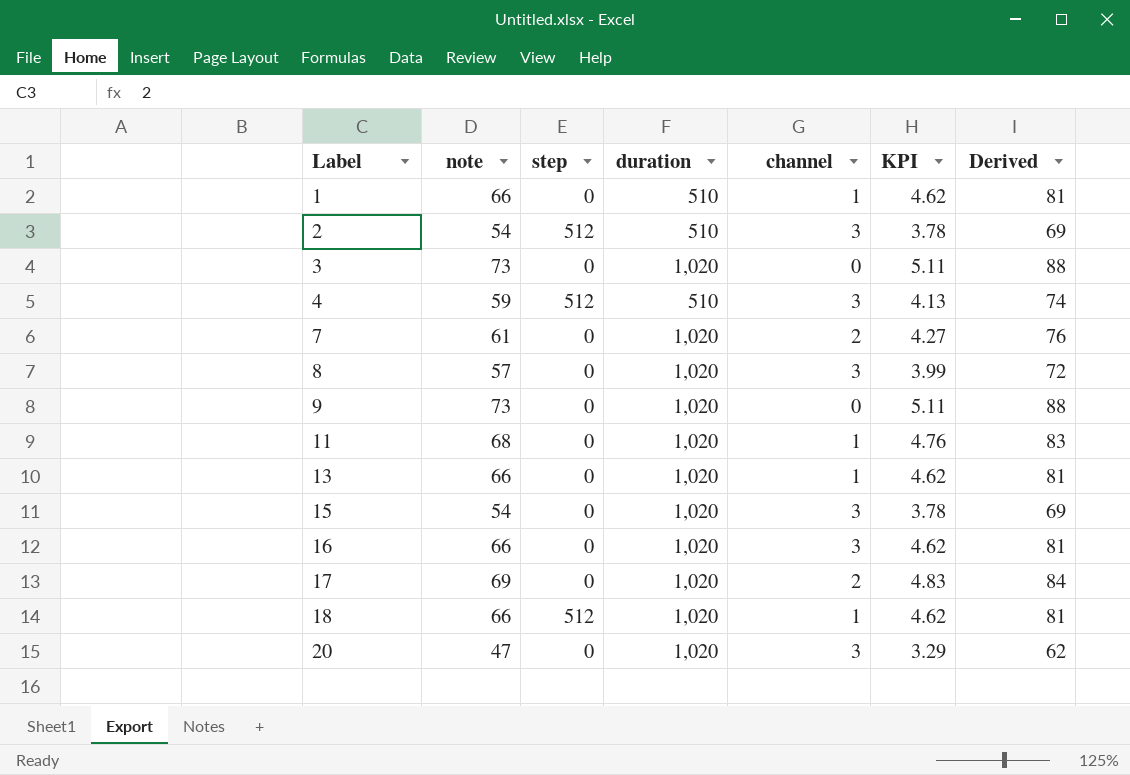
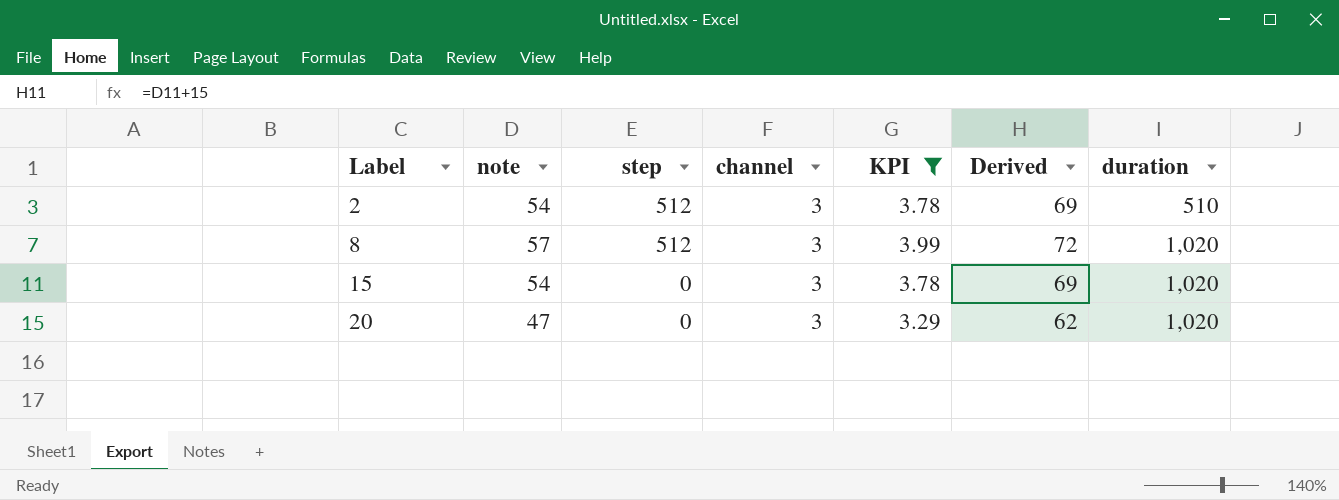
filter: none -> KPI <= 3.99
column duration | position: 4 -> 7
8 | step: 0 -> 512

